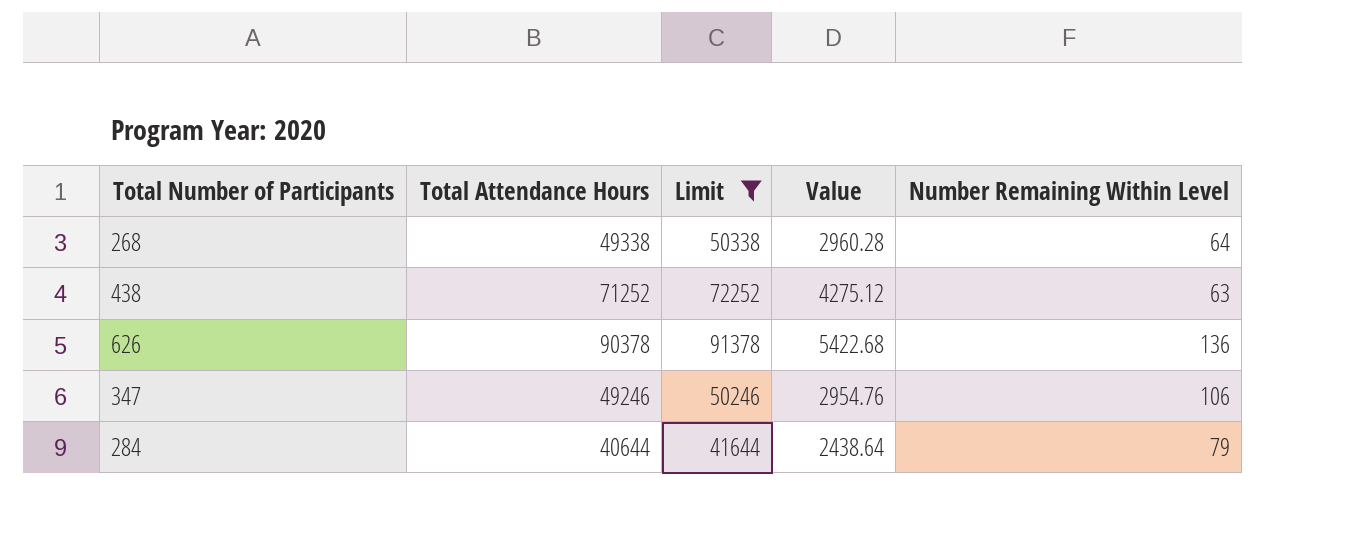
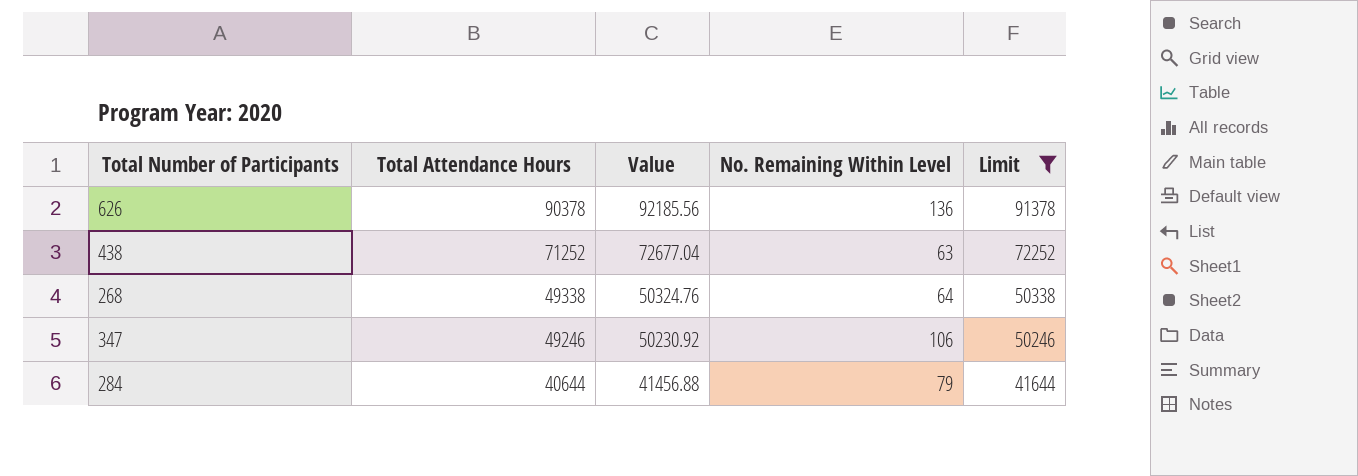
row order: none -> Total Attendance Hours descending
column Value | formula: [Total Attendance Hours] * 0.06 -> [Total Attendance Hours] * 1.02
column name: Number Remaining Within Level -> No. Remaining Within Level
column Limit | position: 3 -> 5

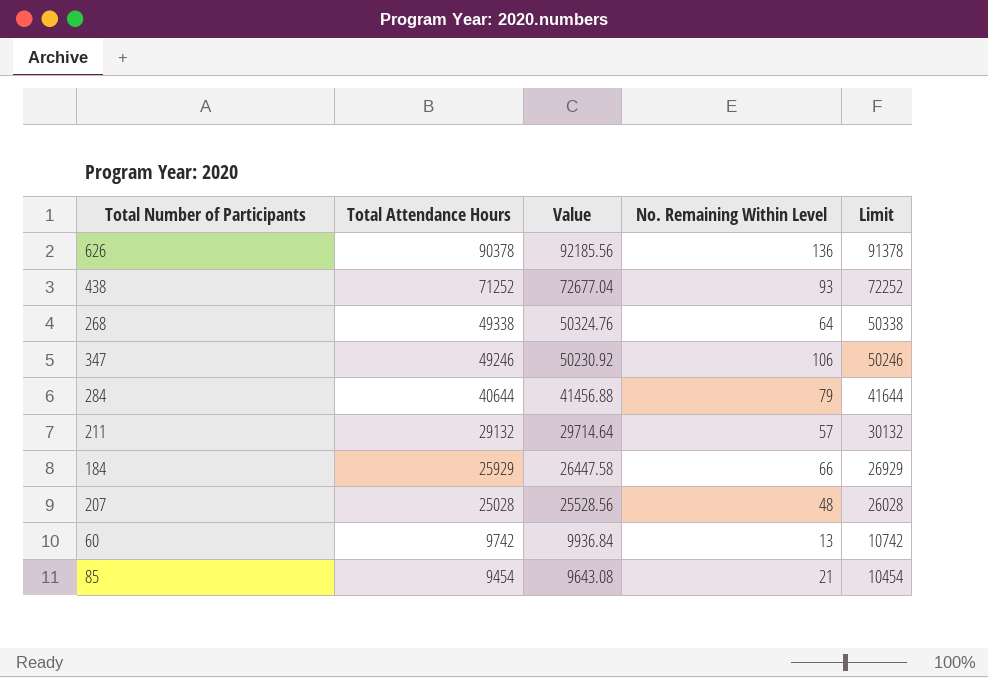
filter: Limit >= 41644 -> none
438 | No. Remaining Within Level: 63 -> 93

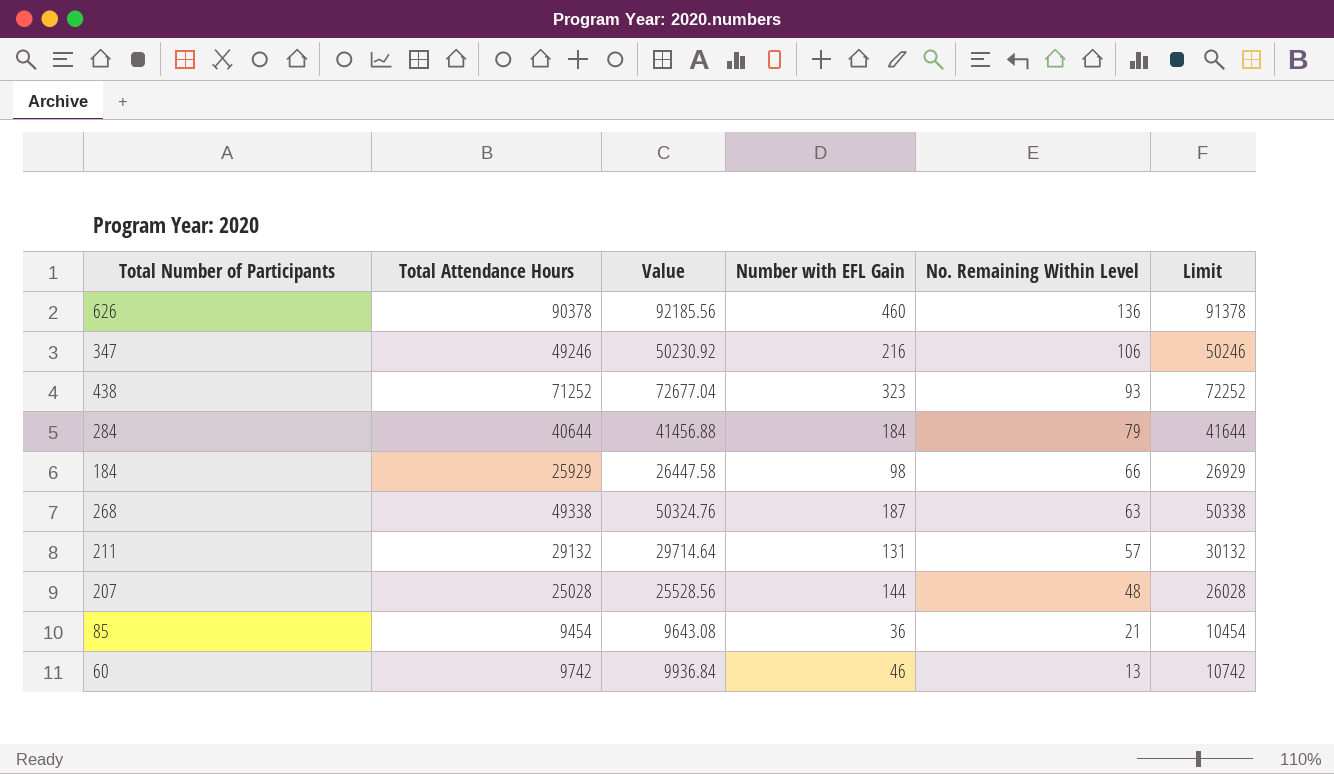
row order: Total Attendance Hours descending -> No. Remaining Within Level descending
column Number with EFL Gain | position: none -> 4
268 | No. Remaining Within Level: 64 -> 63

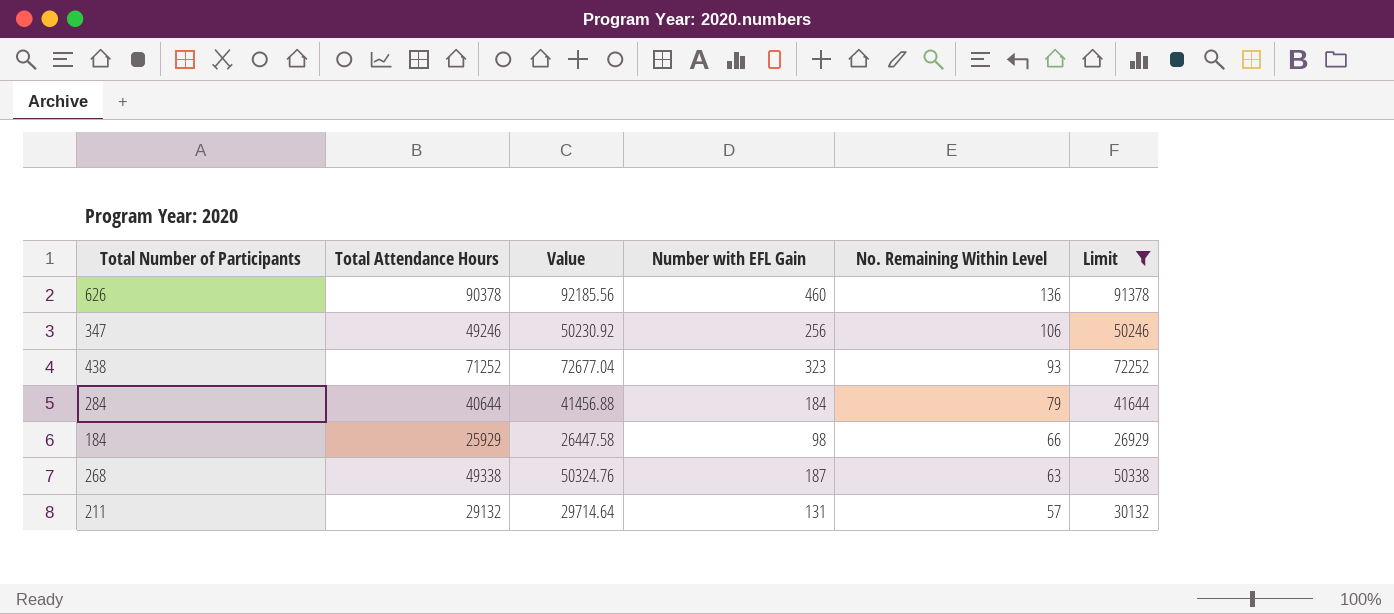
filter: none -> Limit >= 26929
347 | Number with EFL Gain: 216 -> 256

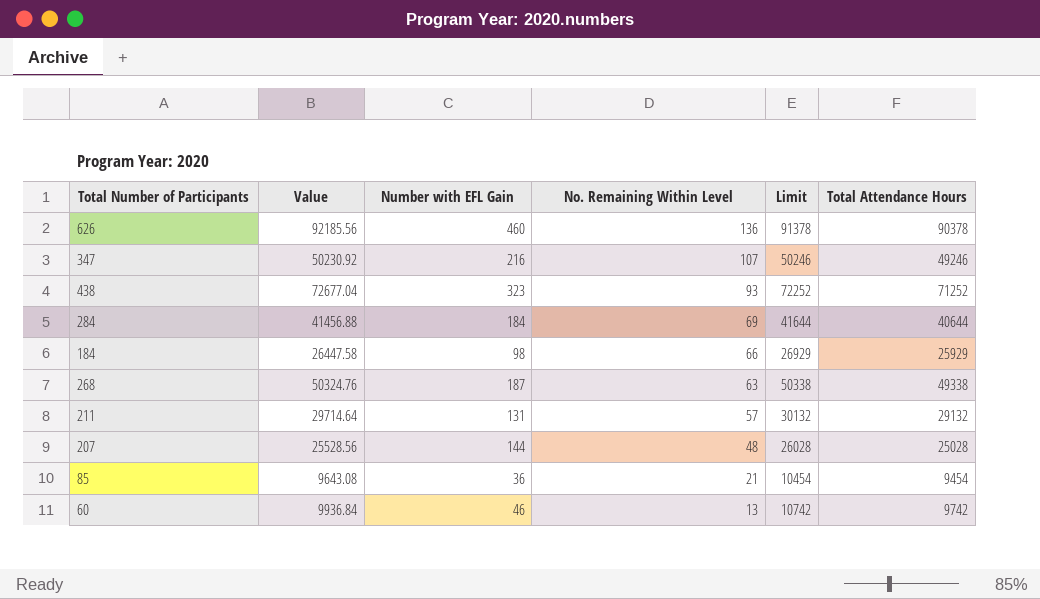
filter: Limit >= 26929 -> none
column Total Attendance Hours | position: 2 -> 6
347 | Number with EFL Gain: 256 -> 216
347 | No. Remaining Within Level: 106 -> 107
284 | No. Remaining Within Level: 79 -> 69

